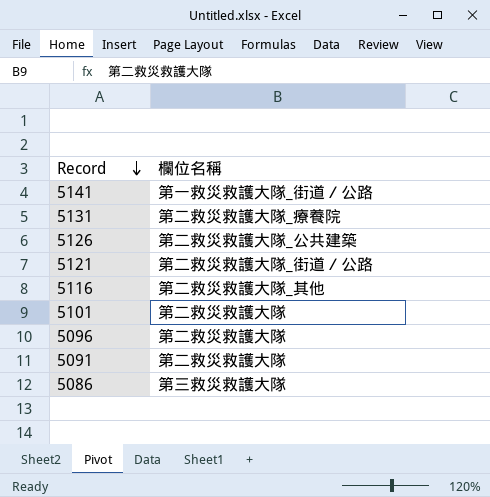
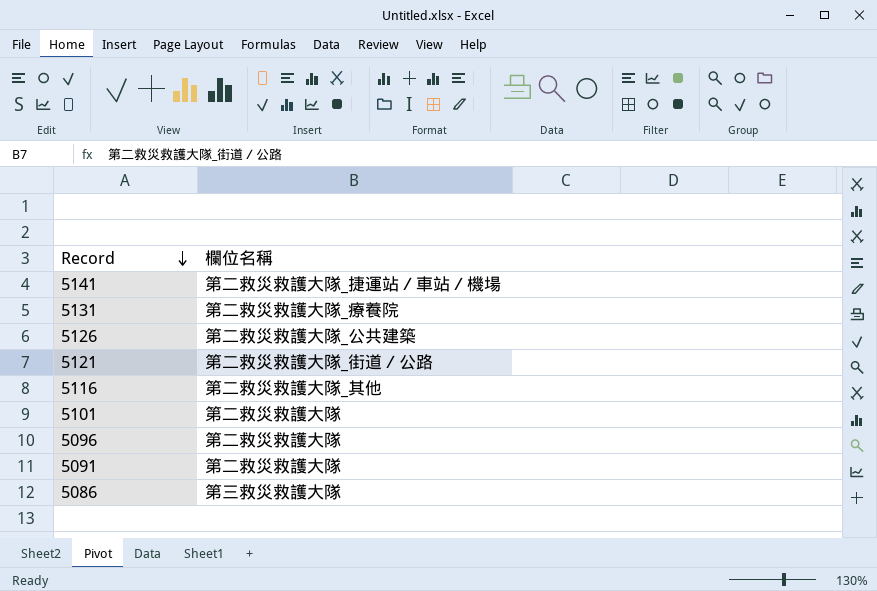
5141 | 欄位名稱: 第一救災救護大隊_街道／公路 -> 第二救災救護大隊_捷運站／車站／機場

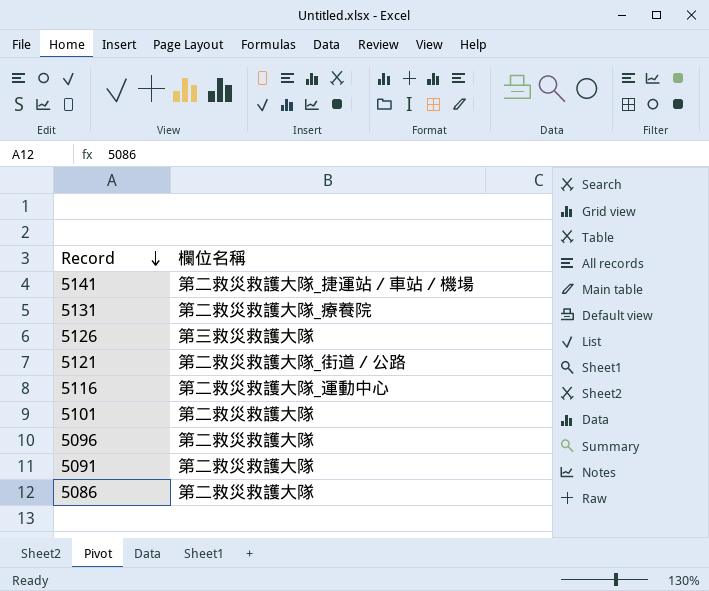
5126 | 欄位名稱: 第二救災救護大隊_公共建築 -> 第三救災救護大隊
5116 | 欄位名稱: 第二救災救護大隊_其他 -> 第二救災救護大隊_運動中心
5086 | 欄位名稱: 第三救災救護大隊 -> 第二救災救護大隊

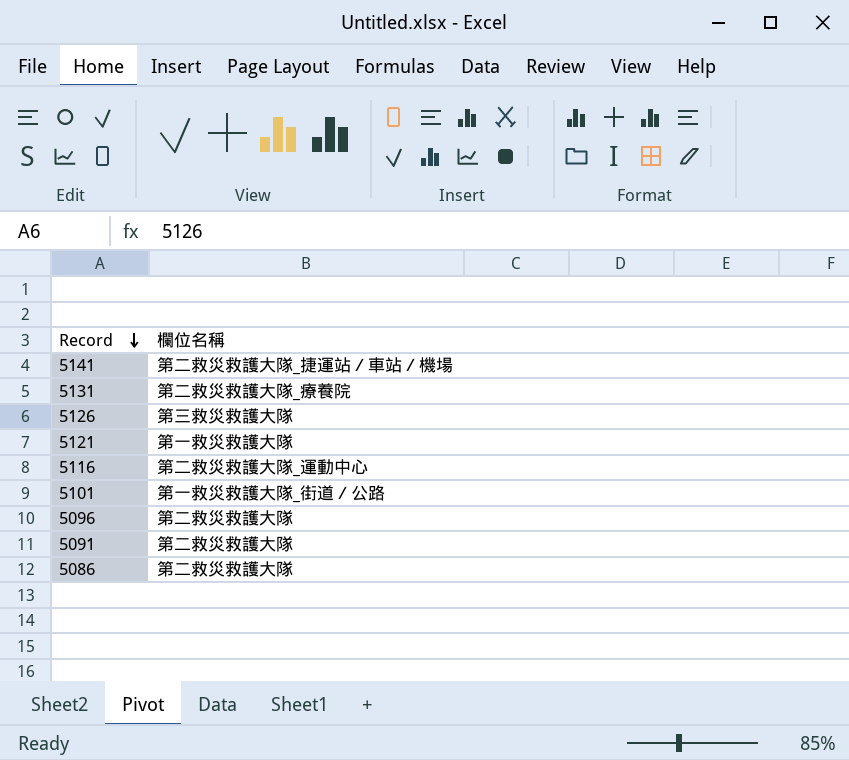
5121 | 欄位名稱: 第二救災救護大隊_街道／公路 -> 第一救災救護大隊
5101 | 欄位名稱: 第二救災救護大隊 -> 第一救災救護大隊_街道／公路

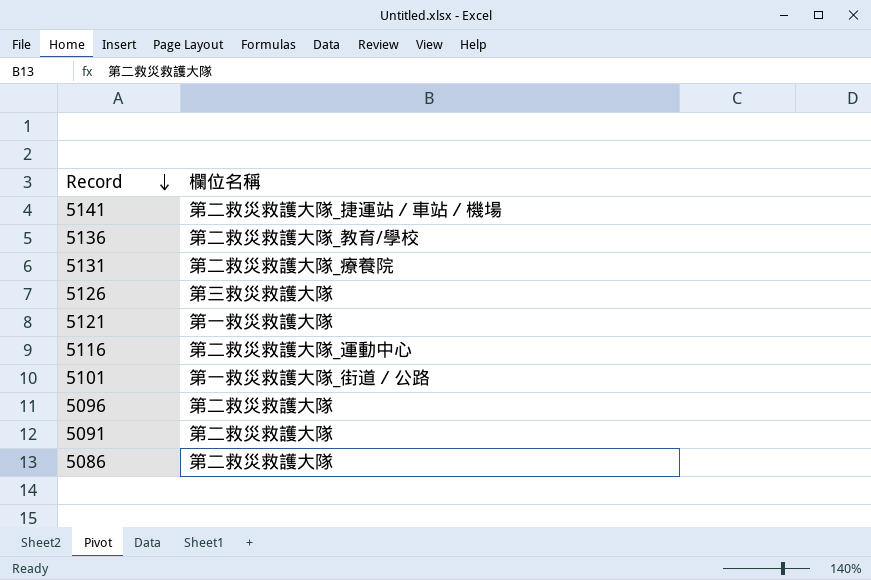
row 5136: none -> 第二救災救護大隊_教育/學校

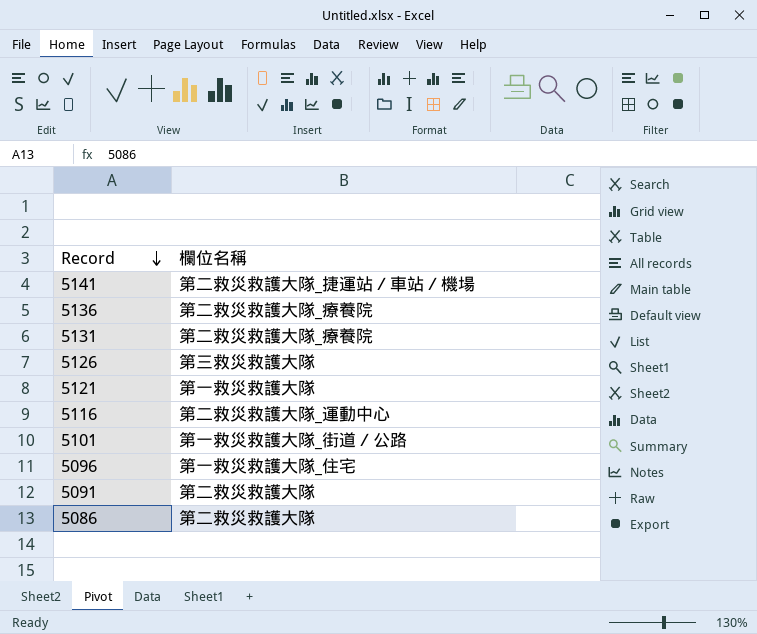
5136 | 欄位名稱: 第二救災救護大隊_教育/學校 -> 第二救災救護大隊_療養院
5096 | 欄位名稱: 第二救災救護大隊 -> 第一救災救護大隊_住宅

